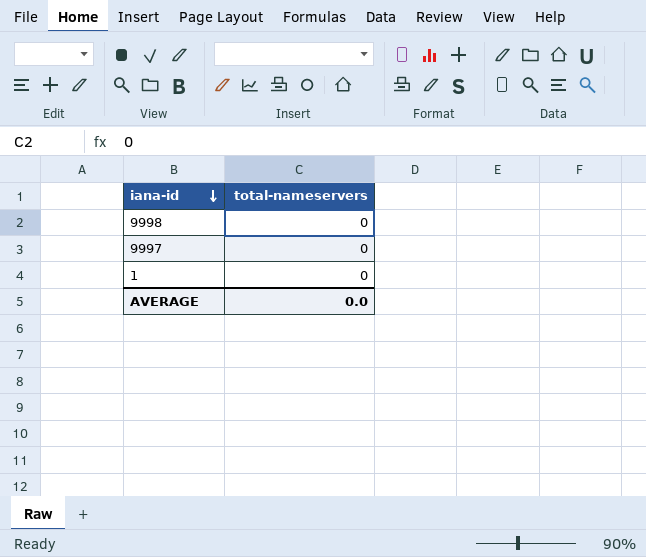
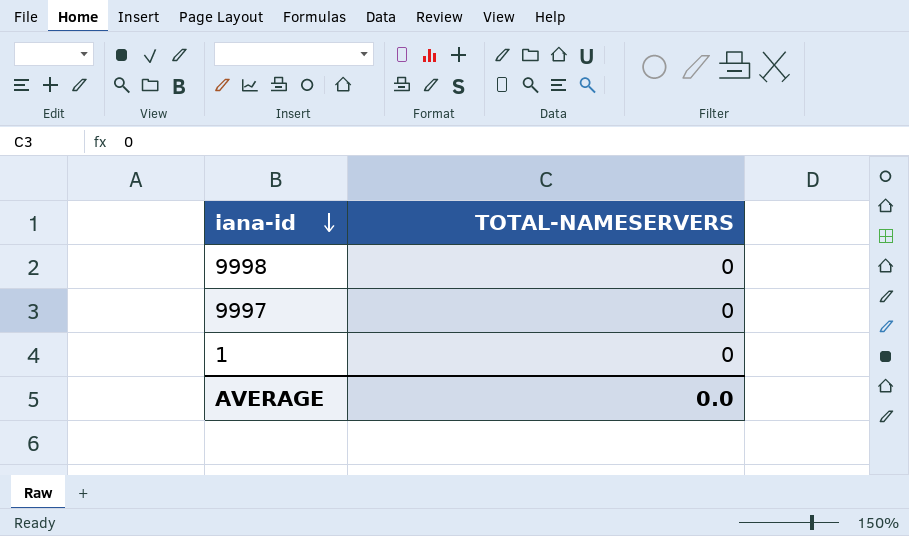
column name: total-nameservers -> TOTAL-NAMESERVERS

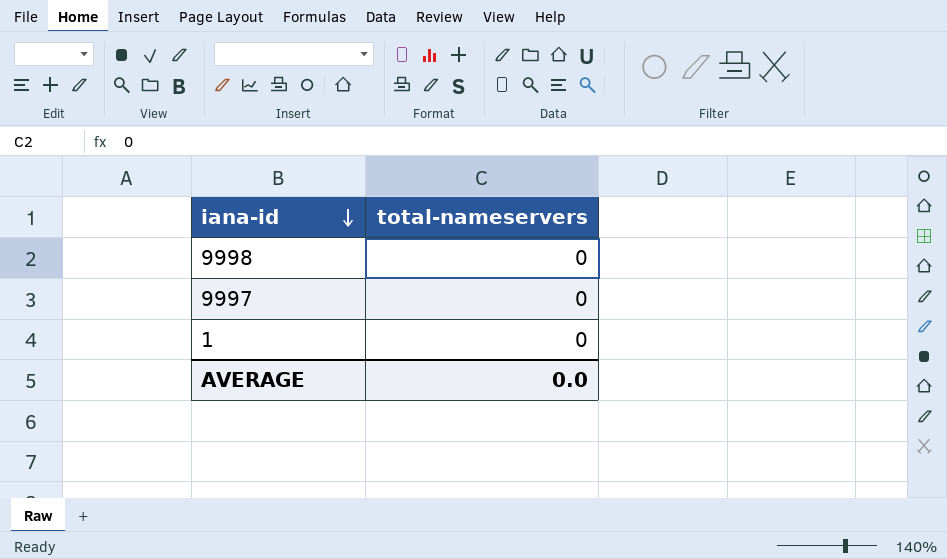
column name: TOTAL-NAMESERVERS -> total-nameservers

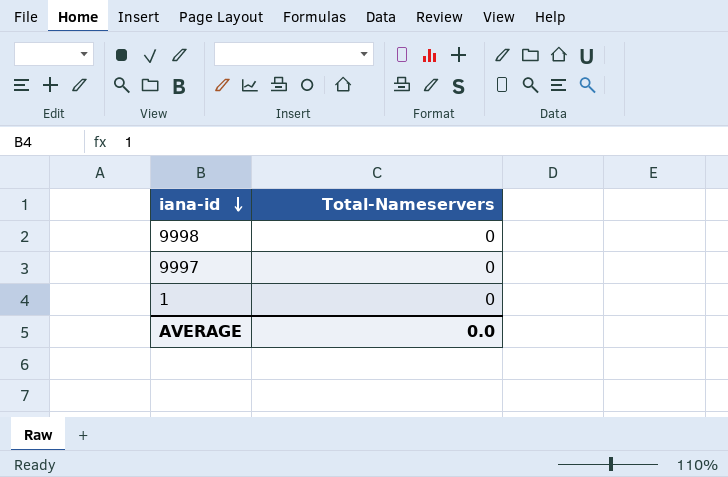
column name: total-nameservers -> Total-Nameservers

